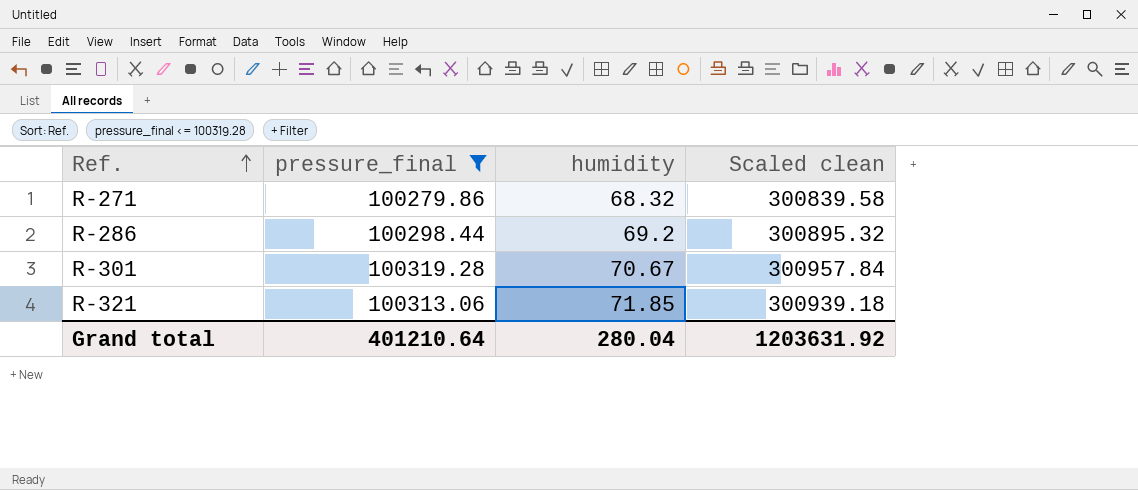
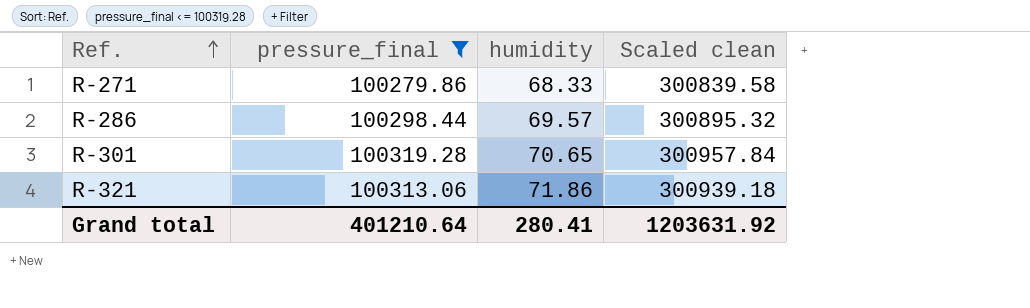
R-271 | humidity: 68.32 -> 68.33
R-286 | humidity: 69.2 -> 69.57
R-301 | humidity: 70.67 -> 70.65
R-321 | humidity: 71.85 -> 71.86
Grand total | humidity: 280.04 -> 280.41

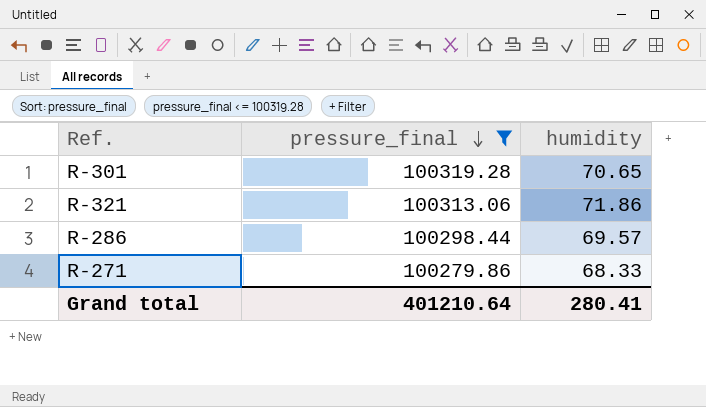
row order: Ref. ascending -> pressure_final descending
column Scaled clean | formula: [pressure_final] * 3 -> none

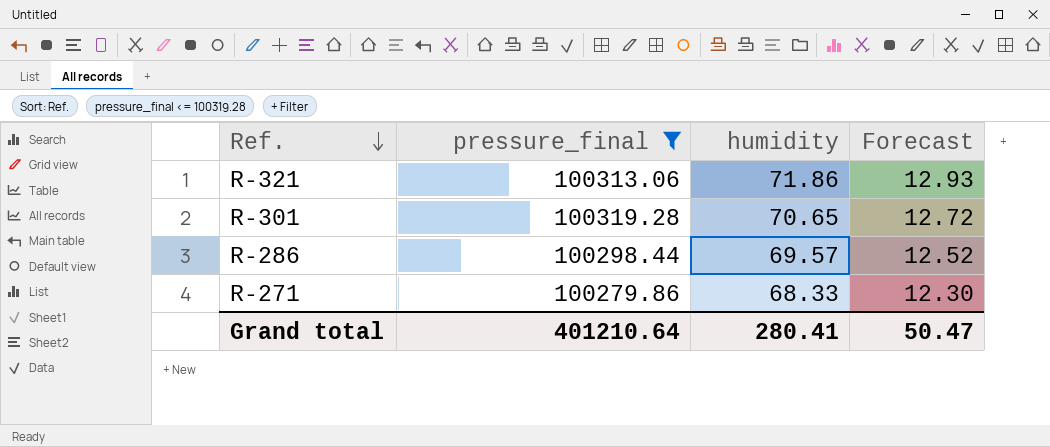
row order: pressure_final descending -> Ref. descending
column Forecast | formula: none -> [humidity] * 0.18

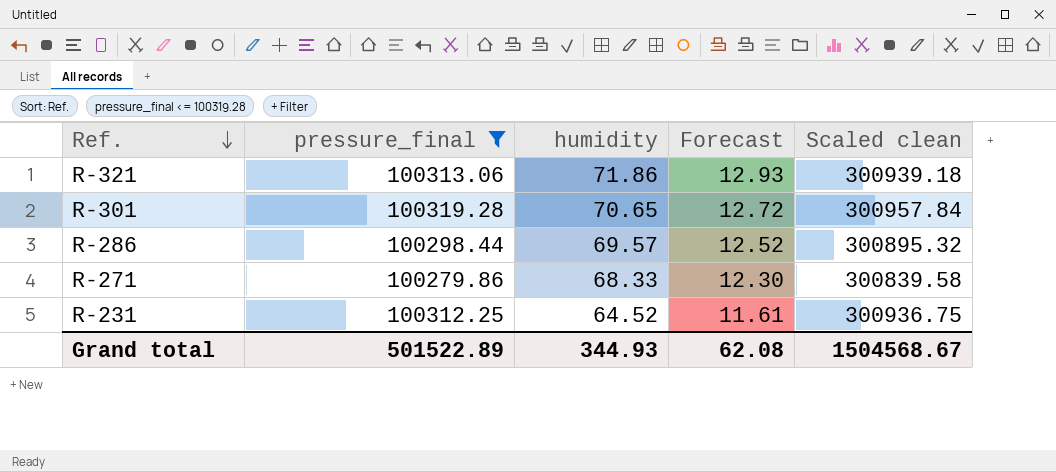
column Scaled clean | formula: none -> [pressure_final] * 3
row R-231: none -> 100312.25 | 64.52 | 11.61 | 300936.75
Grand total | pressure_final: 401210.64 -> 501522.89
Grand total | humidity: 280.41 -> 344.93
Grand total | Forecast: 50.47 -> 62.08

